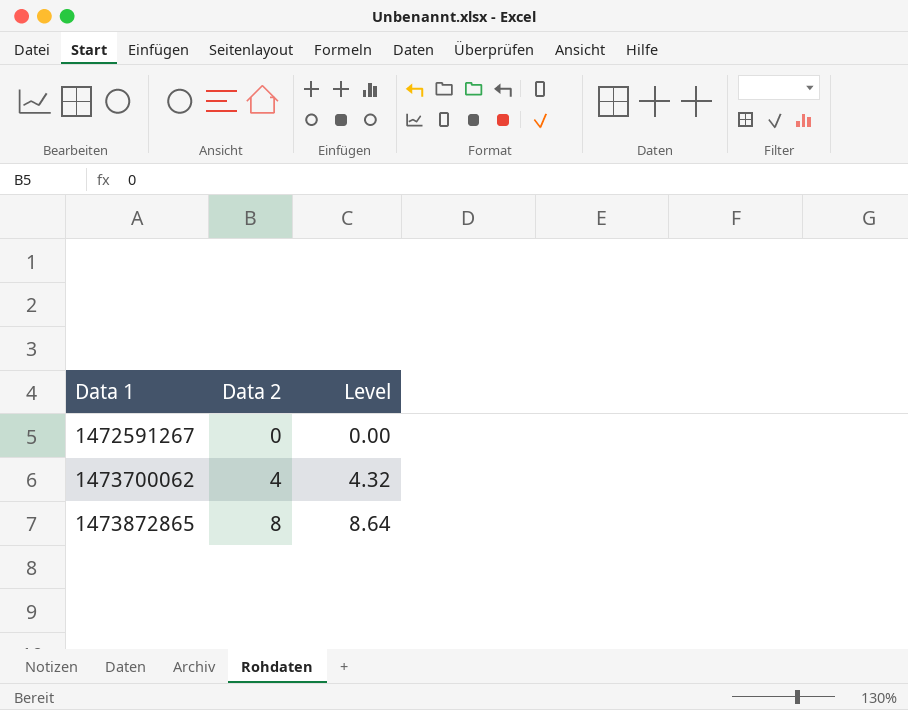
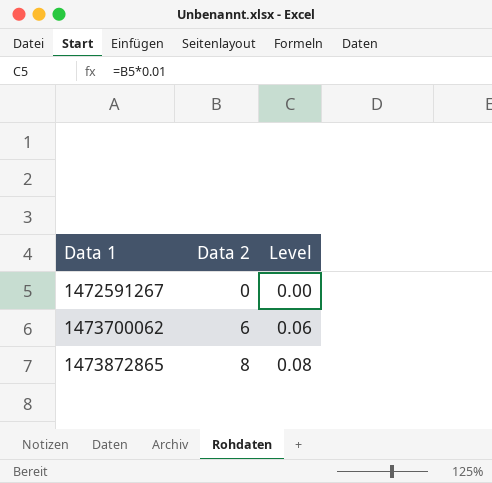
column Level | formula: [Data 2] * 1.08 -> [Data 2] * 0.01
1473700062 | Data 2: 4 -> 6

